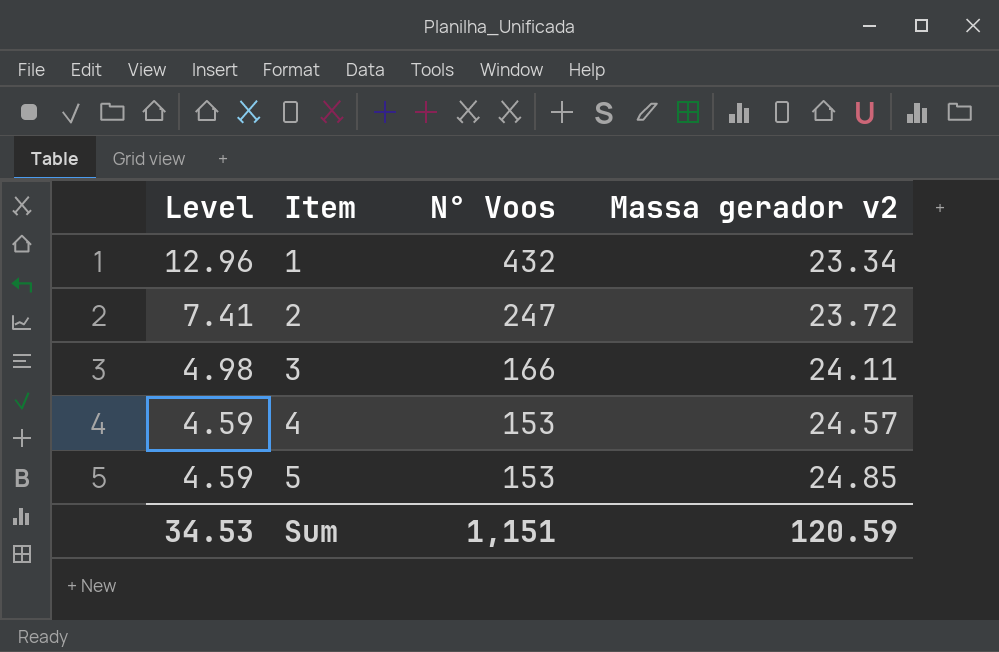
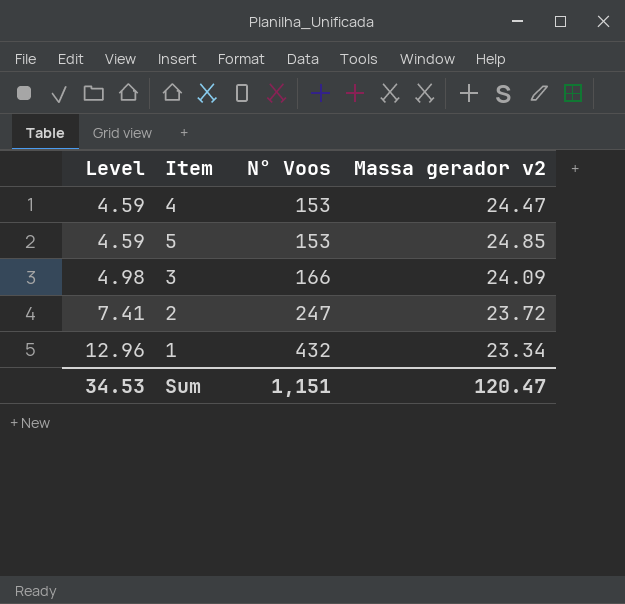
row order: Level descending -> Level ascending
4 | Massa gerador v2: 24.57 -> 24.47
3 | Massa gerador v2: 24.11 -> 24.09
Sum | Massa gerador v2: 120.59 -> 120.47

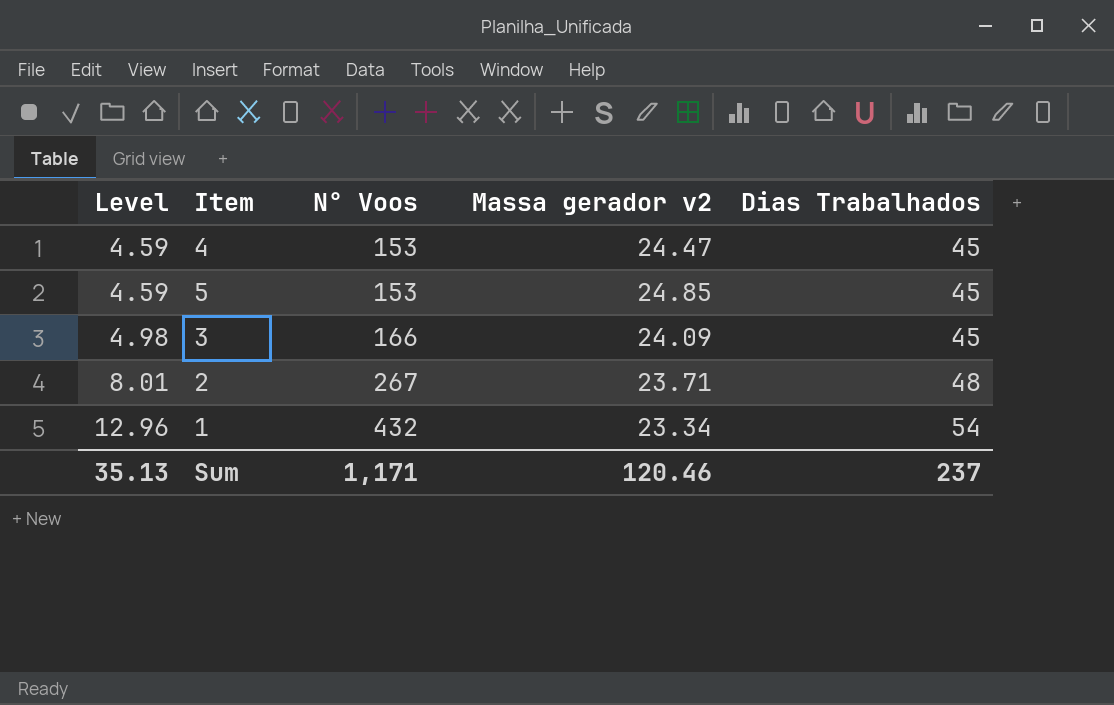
column Dias Trabalhados | position: none -> 5
2 | Level: 7.41 -> 8.01
2 | N° Voos: 247 -> 267
2 | Massa gerador v2: 23.72 -> 23.71
Sum | Level: 34.53 -> 35.13
Sum | N° Voos: 1,151 -> 1,171
Sum | Massa gerador v2: 120.47 -> 120.46

